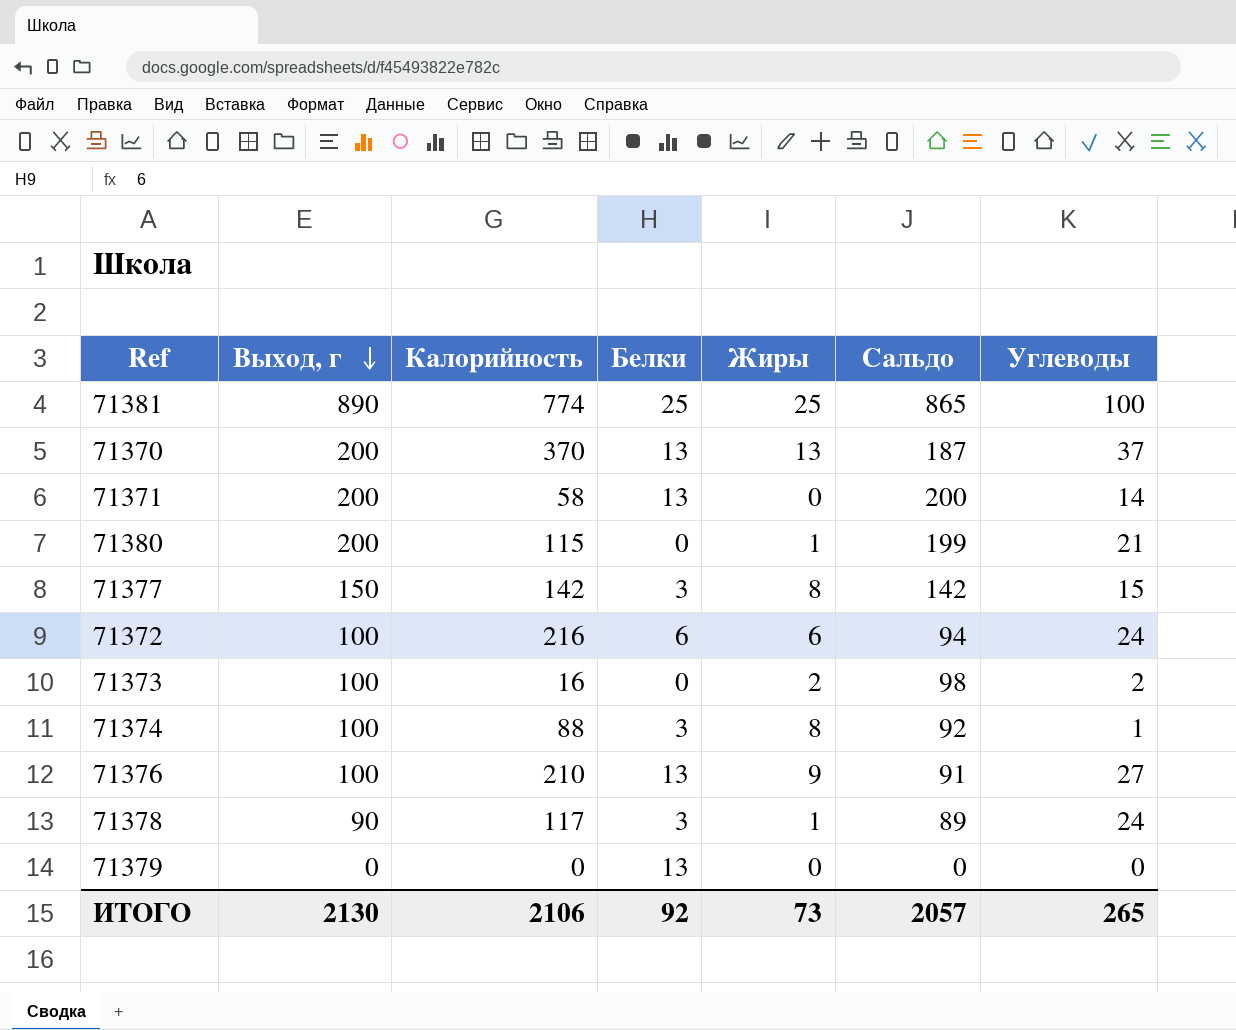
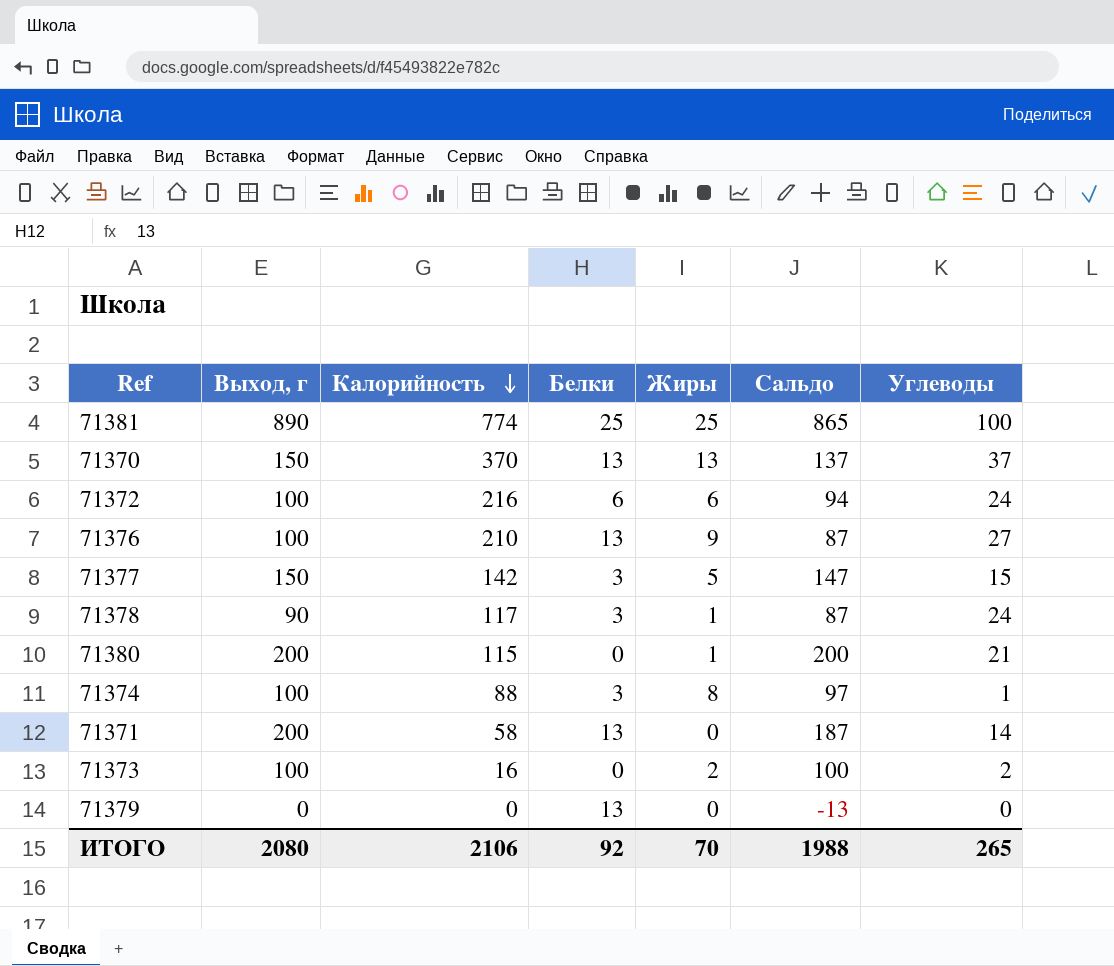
row order: Выход, г descending -> Калорийность descending
column Сальдо | formula: [Выход, г] - [Жиры] -> [Выход, г] - [Белки]
71370 | Выход, г: 200 -> 150
71377 | Жиры: 8 -> 5
ИТОГО | Выход, г: 2130 -> 2080
ИТОГО | Жиры: 73 -> 70
ИТОГО | Сальдо: 2057 -> 1988

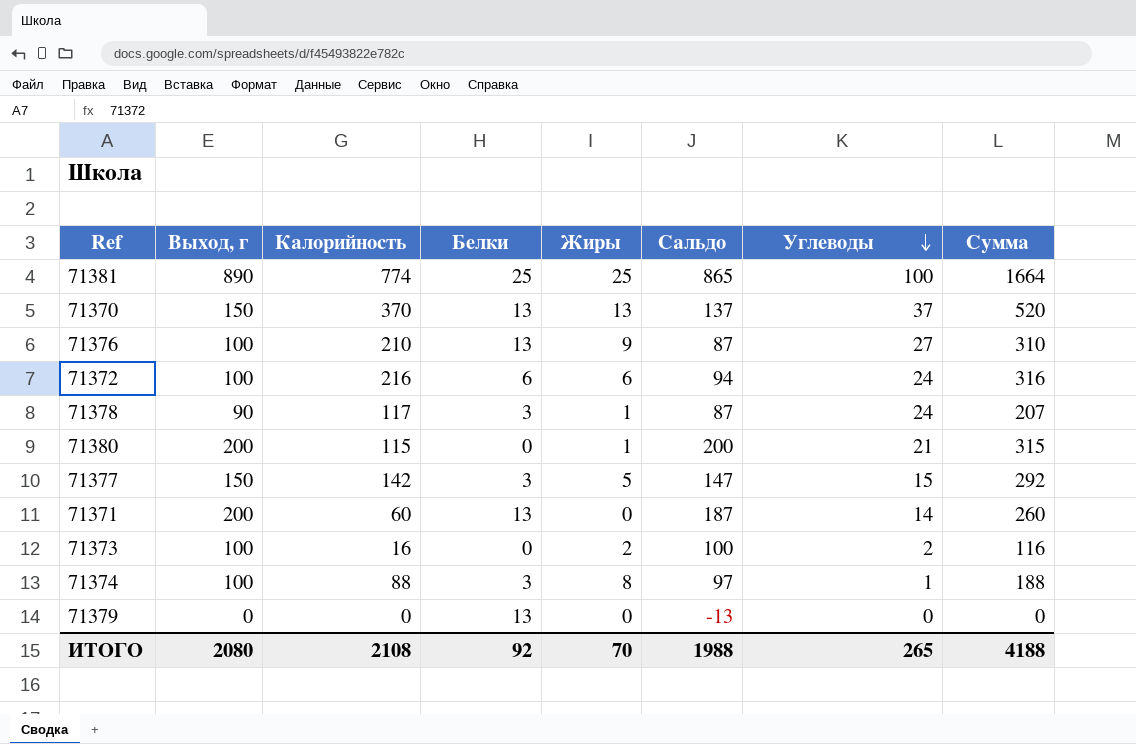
row order: Калорийность descending -> Углеводы descending
column Сумма | formula: none -> [Выход, г] + [Калорийность]
71371 | Калорийность: 58 -> 60
ИТОГО | Калорийность: 2106 -> 2108

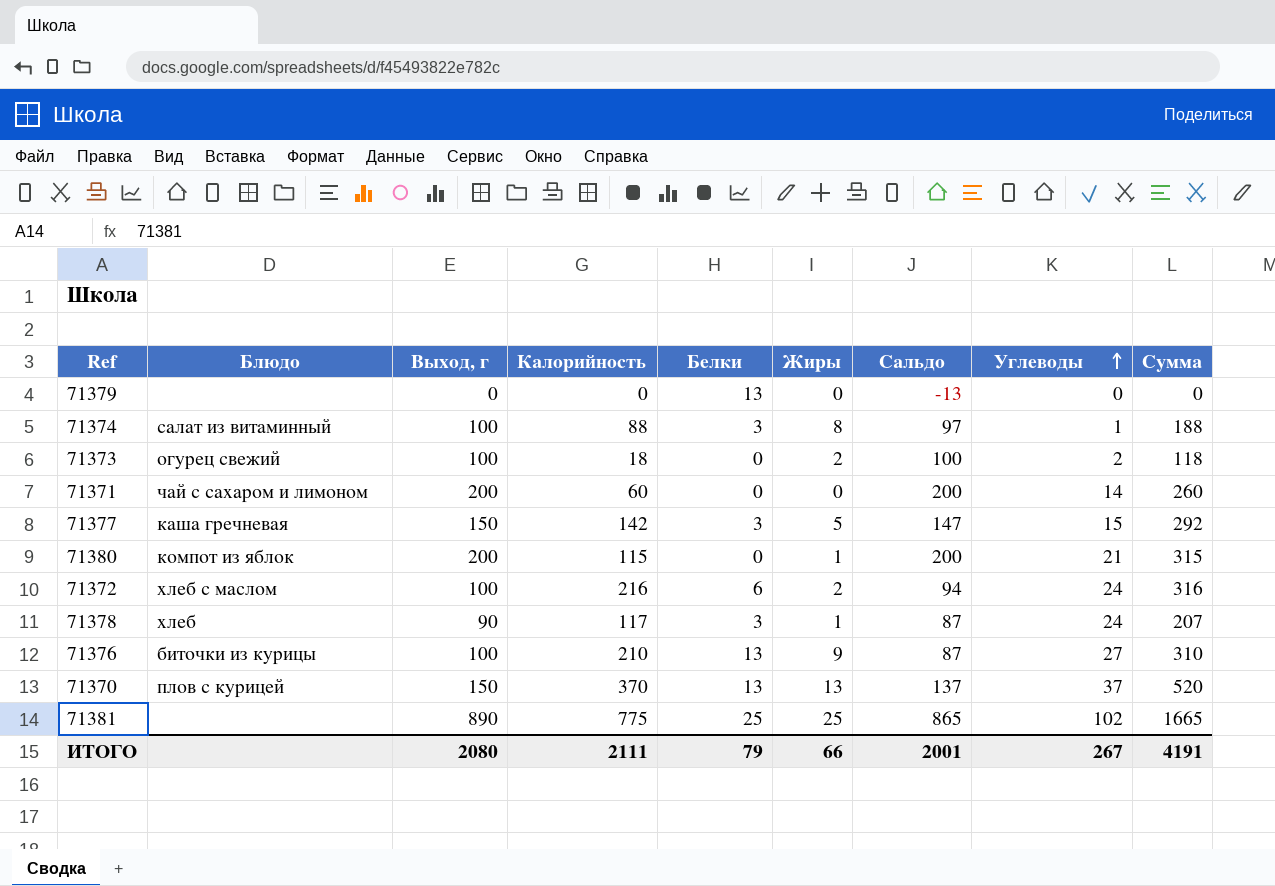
row order: Углеводы descending -> Углеводы ascending
column Блюдо | position: none -> 2
71373 | Калорийность: 16 -> 18
71373 | Сумма: 116 -> 118
71371 | Белки: 13 -> 0
71371 | Сальдо: 187 -> 200
71372 | Жиры: 6 -> 2
71381 | Калорийность: 774 -> 775
71381 | Углеводы: 100 -> 102
71381 | Сумма: 1664 -> 1665
ИТОГО | Калорийность: 2108 -> 2111
ИТОГО | Белки: 92 -> 79
ИТОГО | Жиры: 70 -> 66
ИТОГО | Сальдо: 1988 -> 2001
ИТОГО | Углеводы: 265 -> 267
ИТОГО | Сумма: 4188 -> 4191

